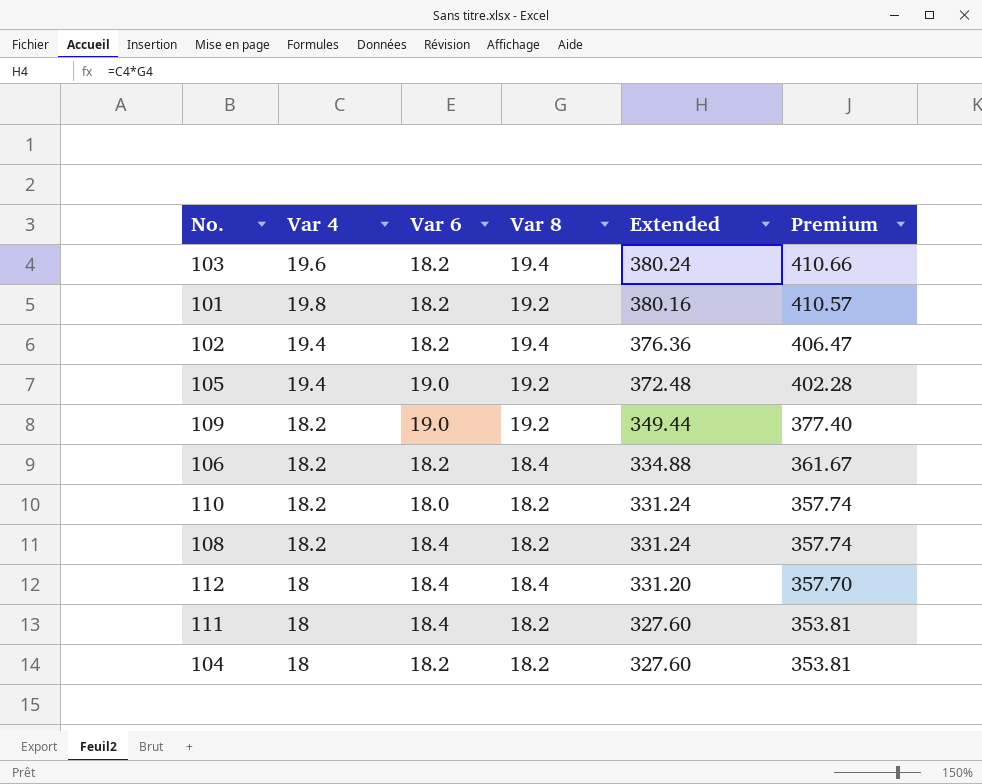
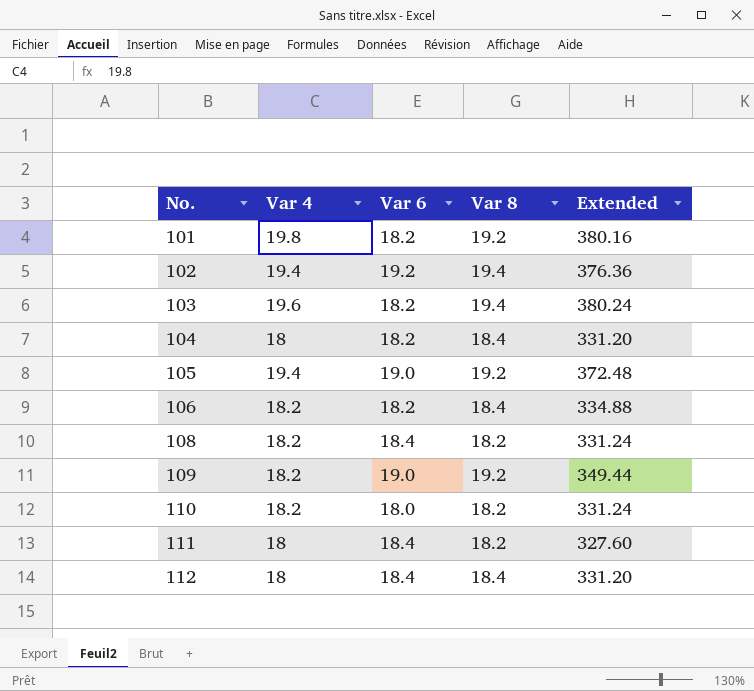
row order: Extended descending -> No. ascending
column Premium | formula: [Extended] * 1.08 -> none
102 | Var 6: 18.2 -> 19.2
104 | Var 8: 18.2 -> 18.4
104 | Extended: 327.60 -> 331.20

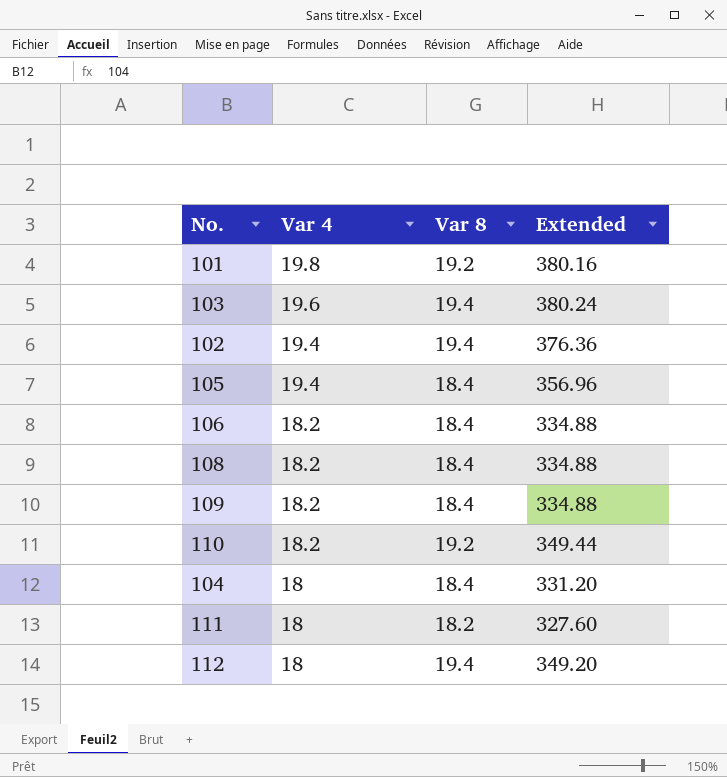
row order: No. ascending -> Var 4 descending
column Var 6 | position: 3 -> none
105 | Var 8: 19.2 -> 18.4
105 | Extended: 372.48 -> 356.96
108 | Var 8: 18.2 -> 18.4
108 | Extended: 331.24 -> 334.88
109 | Var 8: 19.2 -> 18.4
109 | Extended: 349.44 -> 334.88
110 | Var 8: 18.2 -> 19.2
110 | Extended: 331.24 -> 349.44
112 | Var 8: 18.4 -> 19.4
112 | Extended: 331.20 -> 349.20

